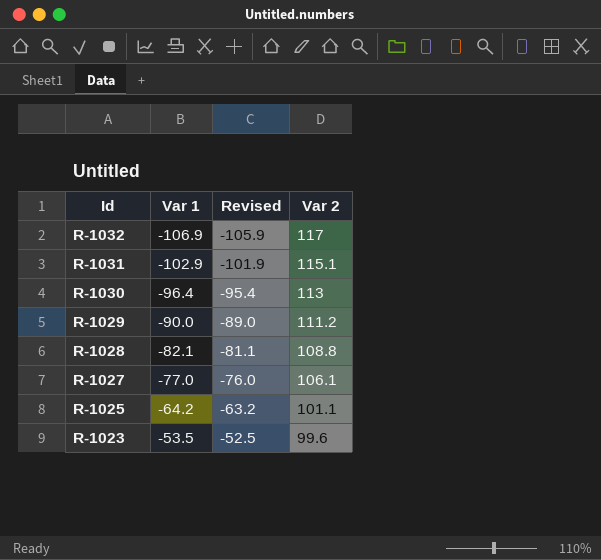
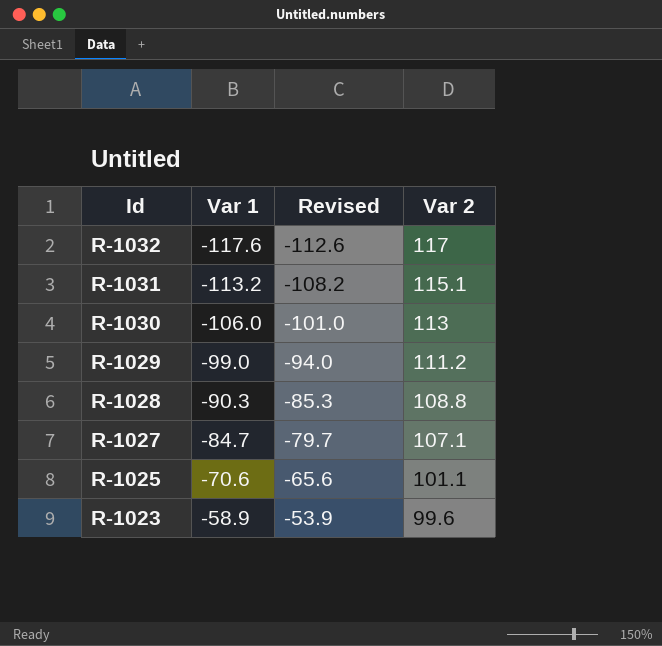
column Revised | formula: [Var 1] + 1 -> [Var 1] + 5
R-1032 | Var 1: -106.9 -> -117.6
R-1031 | Var 1: -102.9 -> -113.2
R-1030 | Var 1: -96.4 -> -106.0
R-1029 | Var 1: -90.0 -> -99.0
R-1028 | Var 1: -82.1 -> -90.3
R-1027 | Var 1: -77.0 -> -84.7
R-1027 | Var 2: 106.1 -> 107.1
R-1025 | Var 1: -64.2 -> -70.6
R-1023 | Var 1: -53.5 -> -58.9

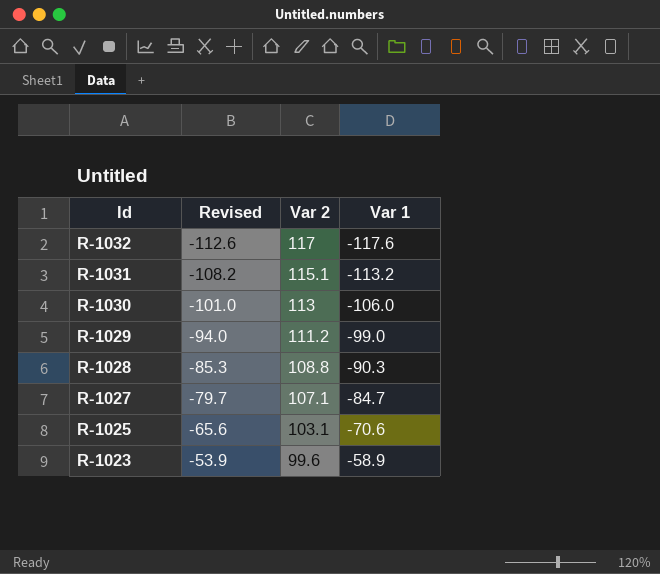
column Var 1 | position: 2 -> 4
R-1025 | Var 2: 101.1 -> 103.1

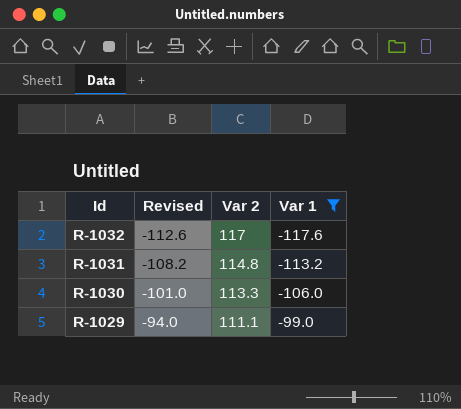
filter: none -> Var 1 <= -99.0
R-1031 | Var 2: 115.1 -> 114.8
R-1030 | Var 2: 113 -> 113.3
R-1029 | Var 2: 111.2 -> 111.1

